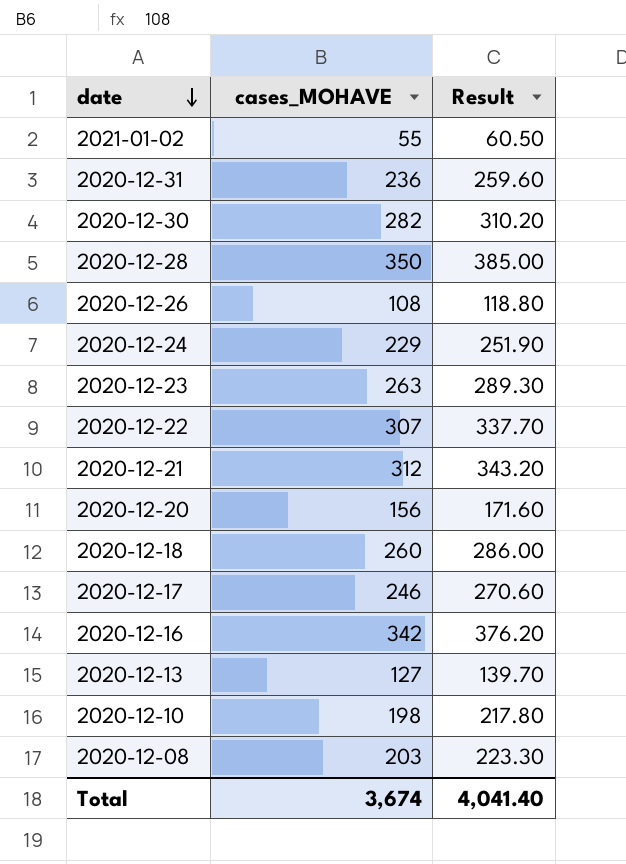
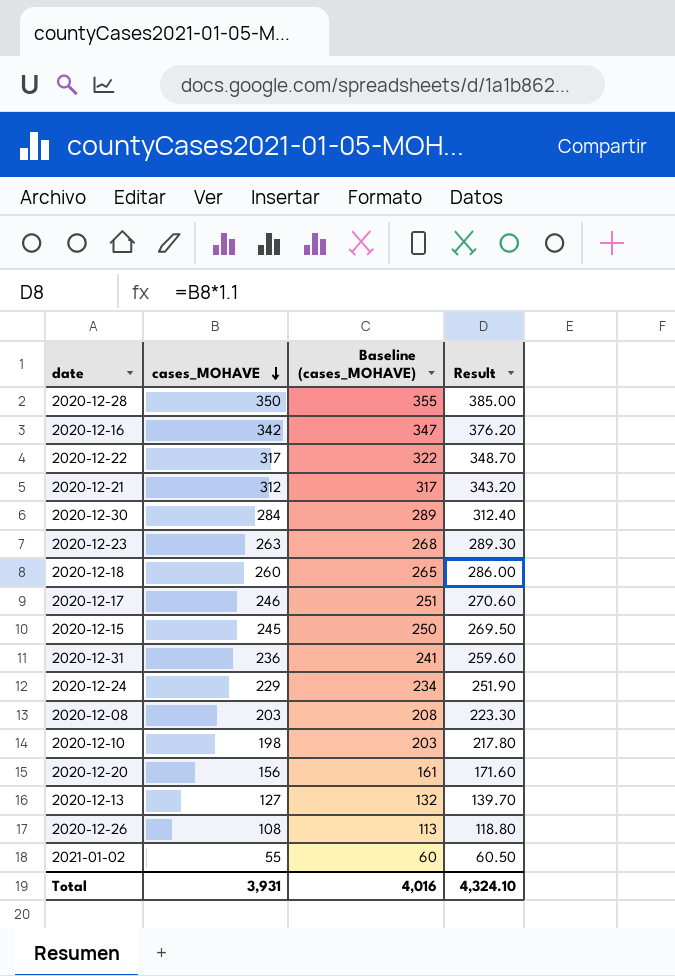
row order: date descending -> cases_MOHAVE descending
column Baseline (cases_MOHAVE) | formula: none -> [cases_MOHAVE] + 5
2020-12-22 | cases_MOHAVE: 307 -> 317
2020-12-22 | Result: 337.70 -> 348.70
2020-12-30 | cases_MOHAVE: 282 -> 284
2020-12-30 | Result: 310.20 -> 312.40
row 2020-12-15: none -> 245 | 250 | 269.50
Total | cases_MOHAVE: 3,674 -> 3,931
Total | Result: 4,041.40 -> 4,324.10

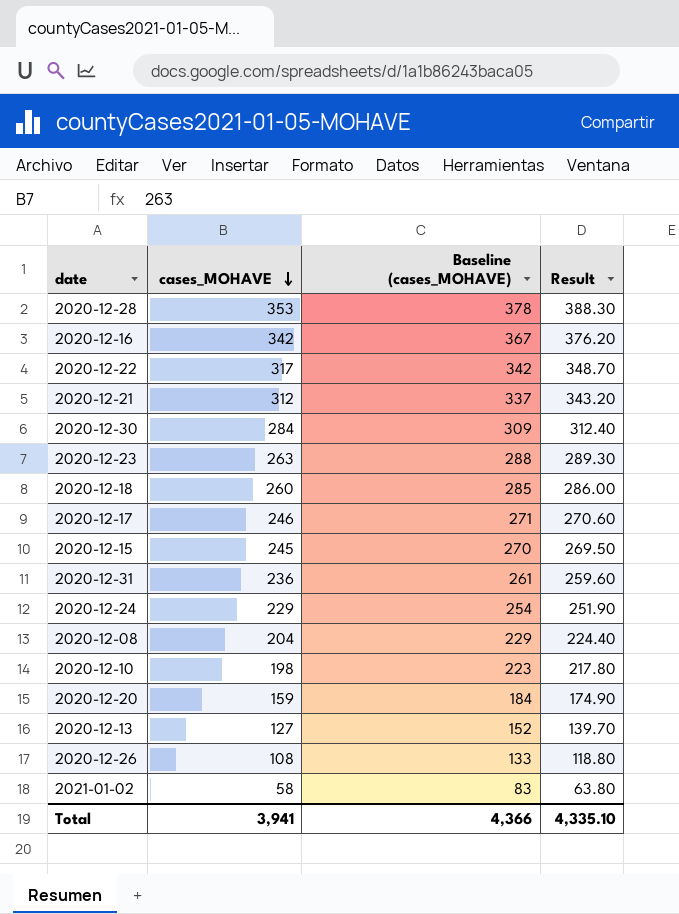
column Baseline (cases_MOHAVE) | formula: [cases_MOHAVE] + 5 -> [cases_MOHAVE] + 25
2020-12-28 | cases_MOHAVE: 350 -> 353
2020-12-28 | Result: 385.00 -> 388.30
2020-12-08 | cases_MOHAVE: 203 -> 204
2020-12-08 | Result: 223.30 -> 224.40
2020-12-20 | cases_MOHAVE: 156 -> 159
2020-12-20 | Result: 171.60 -> 174.90
2021-01-02 | cases_MOHAVE: 55 -> 58
2021-01-02 | Result: 60.50 -> 63.80
Total | cases_MOHAVE: 3,931 -> 3,941
Total | Baseline (cases_MOHAVE): 4,016 -> 4,366
Total | Result: 4,324.10 -> 4,335.10

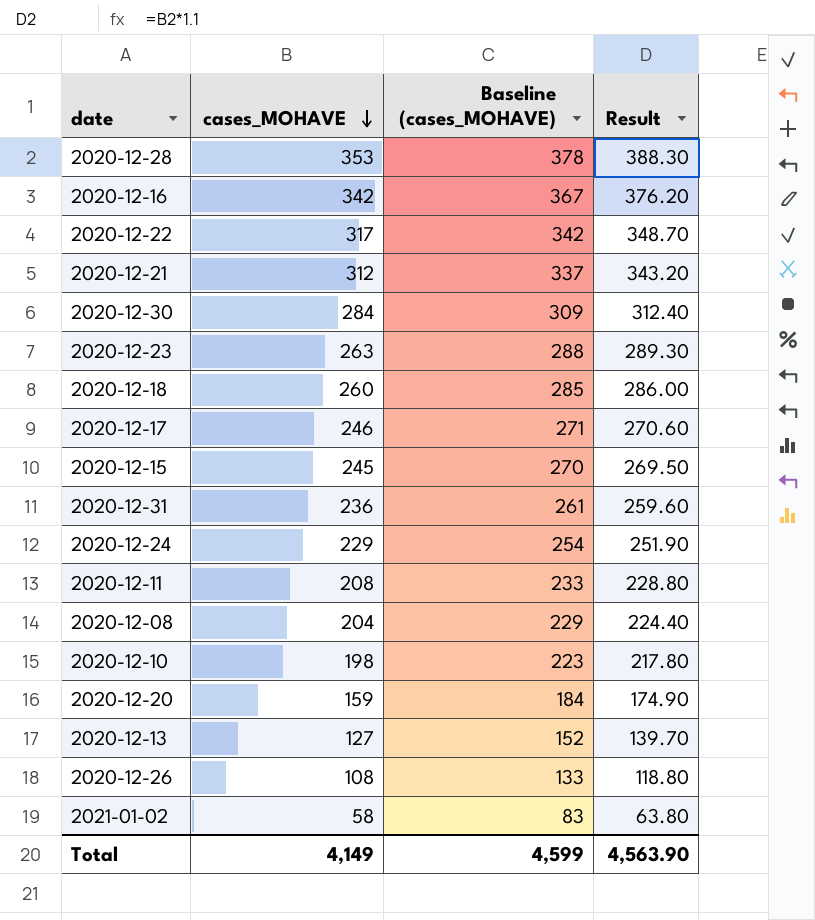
row 2020-12-11: none -> 208 | 233 | 228.80
Total | cases_MOHAVE: 3,941 -> 4,149
Total | Baseline (cases_MOHAVE): 4,366 -> 4,599
Total | Result: 4,335.10 -> 4,563.90

